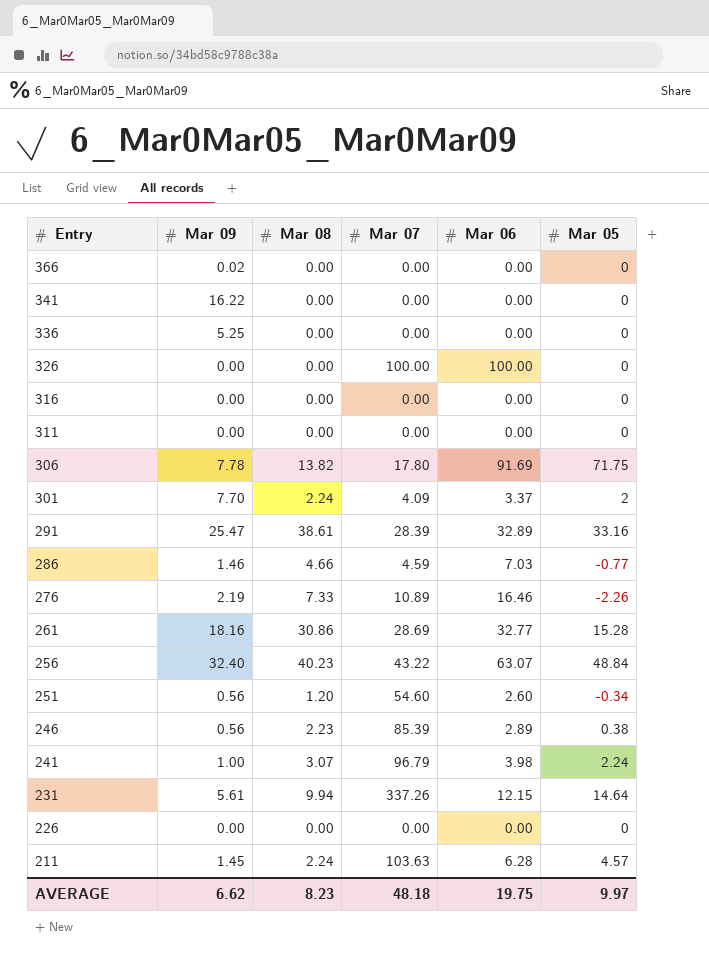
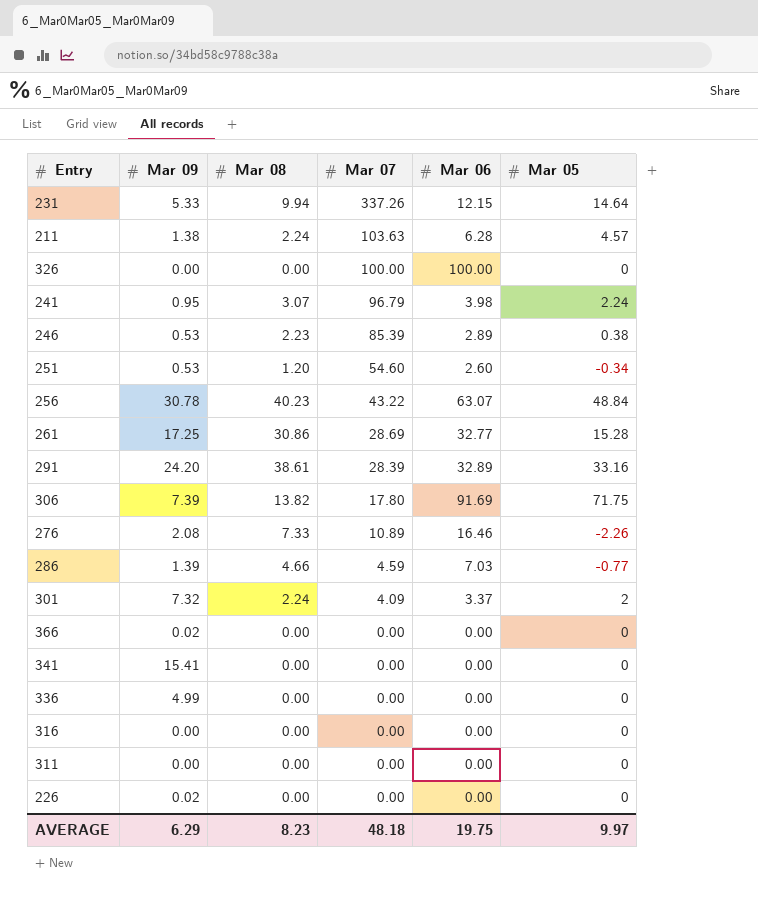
row order: Entry descending -> Mar 07 descending
231 | Mar 09: 5.61 -> 5.33
211 | Mar 09: 1.45 -> 1.38
241 | Mar 09: 1.00 -> 0.95
246 | Mar 09: 0.56 -> 0.53
251 | Mar 09: 0.56 -> 0.53
256 | Mar 09: 32.40 -> 30.78
261 | Mar 09: 18.16 -> 17.25
291 | Mar 09: 25.47 -> 24.20
306 | Mar 09: 7.78 -> 7.39
276 | Mar 09: 2.19 -> 2.08
286 | Mar 09: 1.46 -> 1.39
301 | Mar 09: 7.70 -> 7.32
341 | Mar 09: 16.22 -> 15.41
336 | Mar 09: 5.25 -> 4.99
226 | Mar 09: 0.00 -> 0.02
AVERAGE | Mar 09: 6.62 -> 6.29

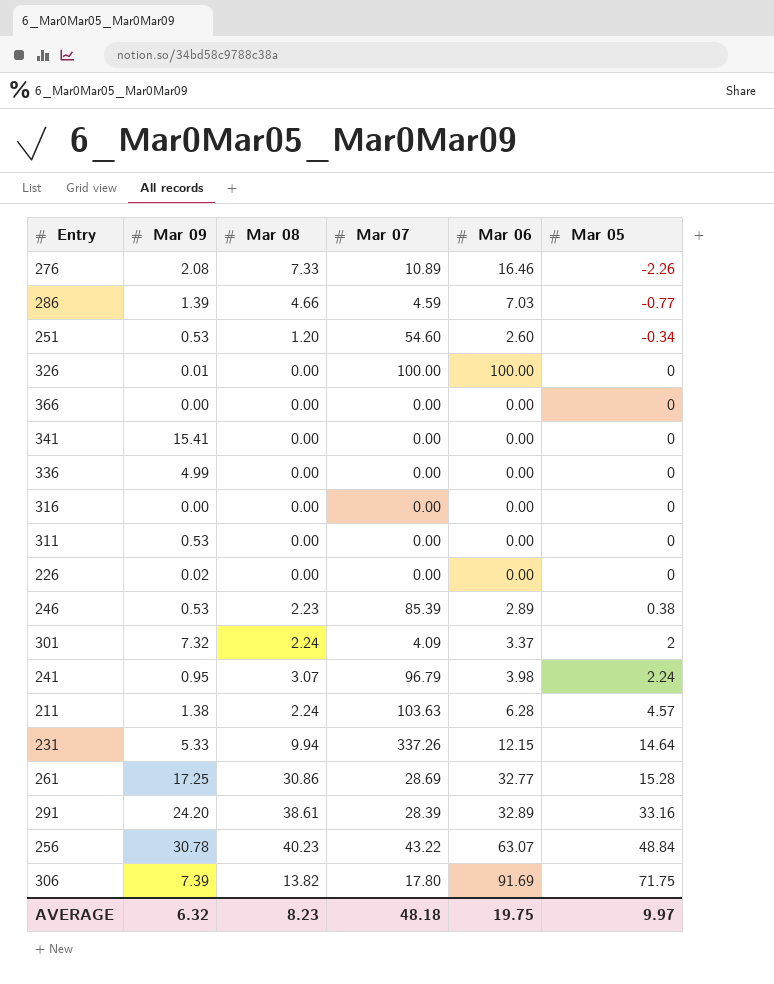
row order: Mar 07 descending -> Mar 05 ascending
326 | Mar 09: 0.00 -> 0.01
366 | Mar 09: 0.02 -> 0.00
311 | Mar 09: 0.00 -> 0.53
AVERAGE | Mar 09: 6.29 -> 6.32

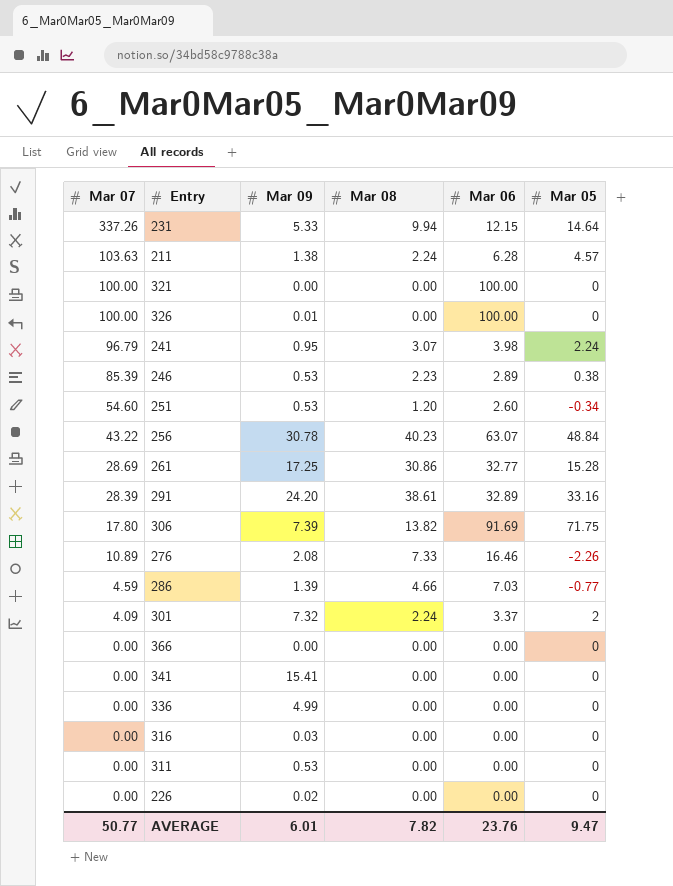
row order: Mar 05 ascending -> Mar 07 descending
column Mar 07 | position: 4 -> 1
row 321: none -> 100.00 | 0.00 | 0.00 | 100.00 | 0
316 | Mar 09: 0.00 -> 0.03
AVERAGE | Mar 07: 48.18 -> 50.77
AVERAGE | Mar 09: 6.32 -> 6.01
AVERAGE | Mar 08: 8.23 -> 7.82
AVERAGE | Mar 06: 19.75 -> 23.76
AVERAGE | Mar 05: 9.97 -> 9.47

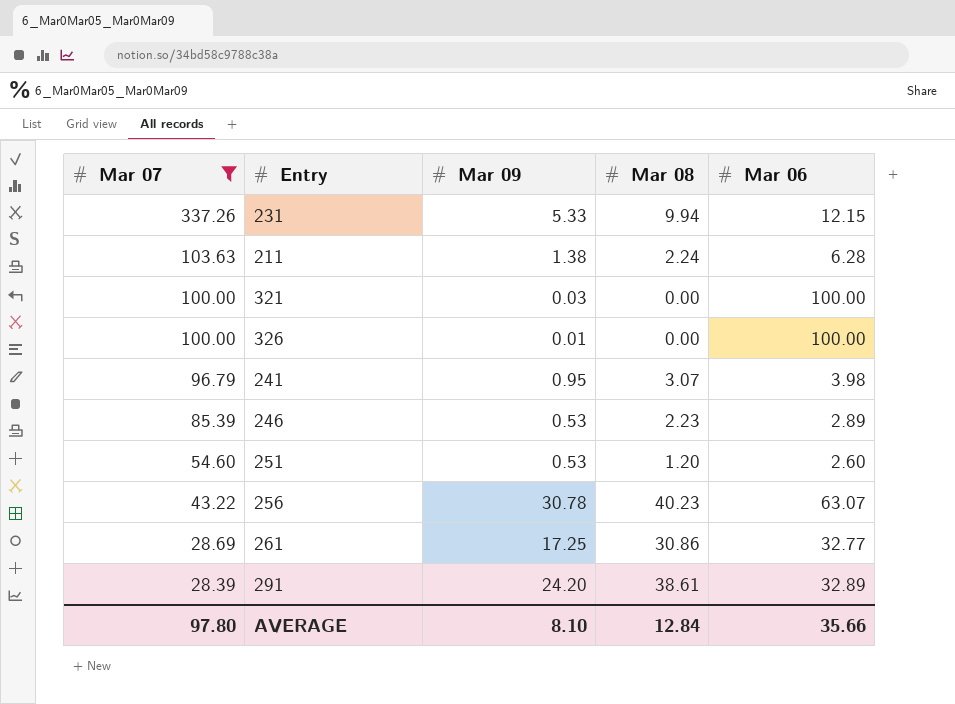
filter: none -> Mar 07 >= 28.39
column Mar 05 | position: 6 -> none
321 | Mar 09: 0.00 -> 0.03
AVERAGE | Mar 07: 50.77 -> 97.80
AVERAGE | Mar 09: 6.01 -> 8.10
AVERAGE | Mar 08: 7.82 -> 12.84
AVERAGE | Mar 06: 23.76 -> 35.66

